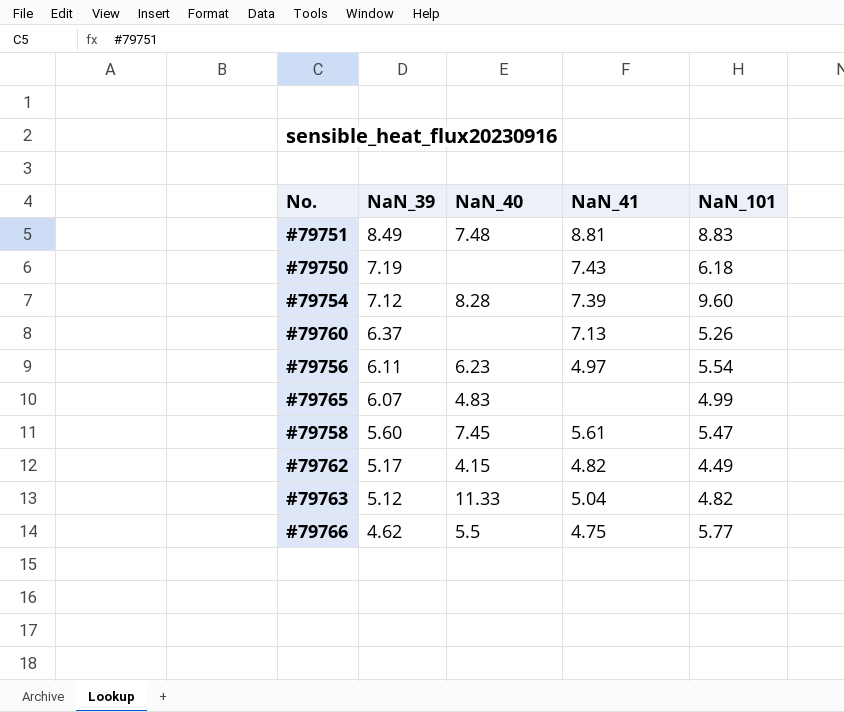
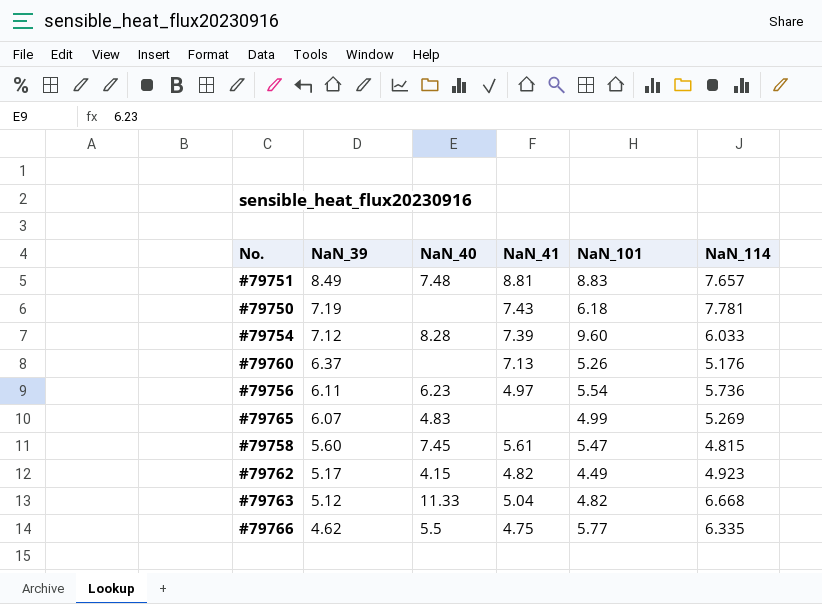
column NaN_114 | position: none -> 6

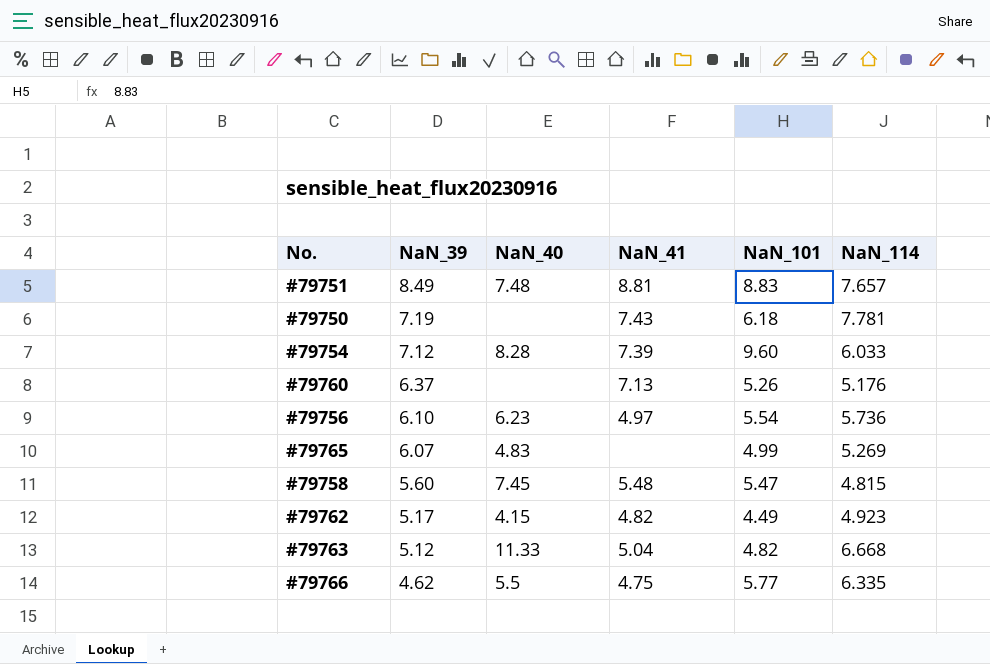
#79756 | NaN_39: 6.11 -> 6.10
#79758 | NaN_41: 5.61 -> 5.48

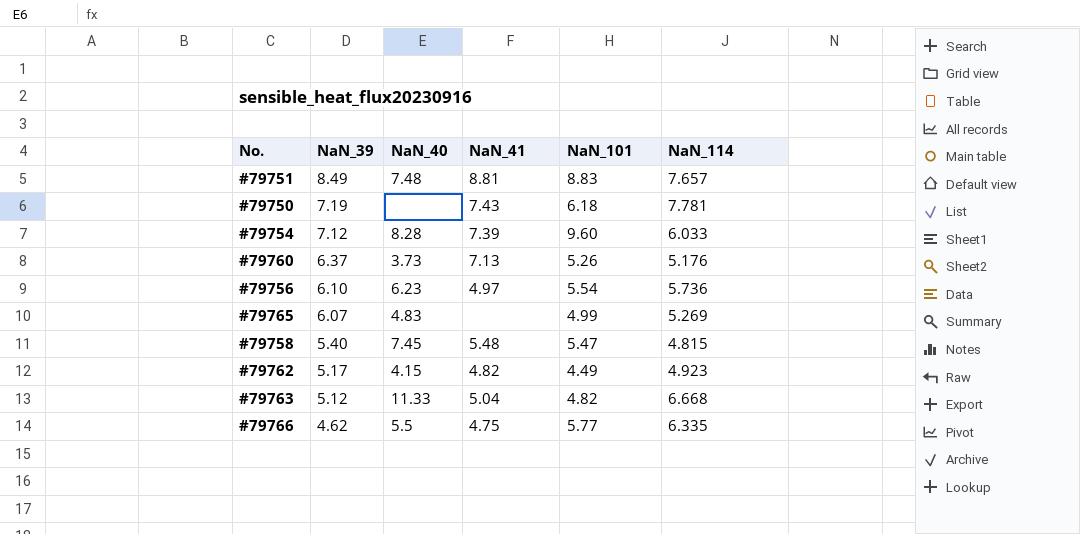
#79760 | NaN_40: none -> 3.73
#79758 | NaN_39: 5.60 -> 5.40

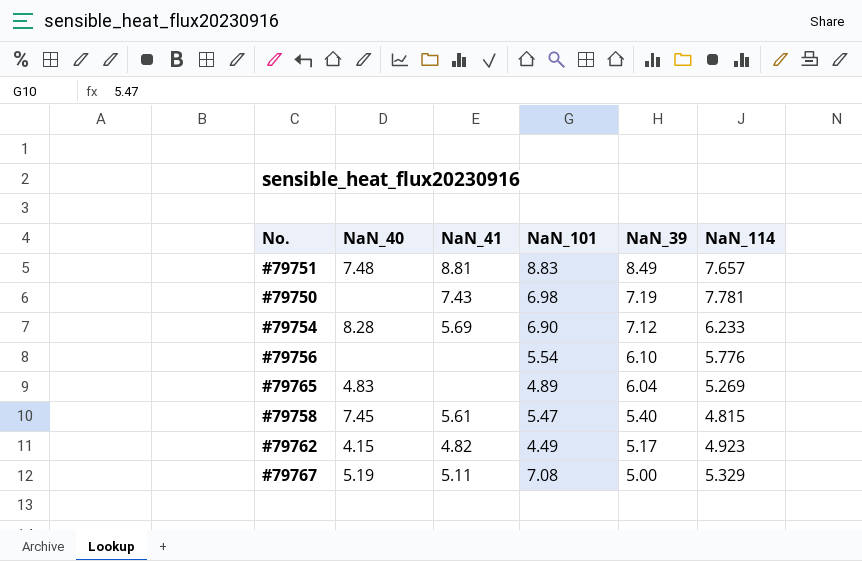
column NaN_39 | position: 2 -> 5
row #79760: 6.37 | 3.73 | 7.13 | 5.26 | 5.176 -> none
row #79763: 5.12 | 11.33 | 5.04 | 4.82 | 6.668 -> none
row #79766: 4.62 | 5.5 | 4.75 | 5.77 | 6.335 -> none
#79750 | NaN_101: 6.18 -> 6.98
#79754 | NaN_41: 7.39 -> 5.69
#79754 | NaN_101: 9.60 -> 6.90
#79754 | NaN_114: 6.033 -> 6.233
#79756 | NaN_40: 6.23 -> none
#79756 | NaN_41: 4.97 -> none
#79756 | NaN_114: 5.736 -> 5.776
#79765 | NaN_101: 4.99 -> 4.89
#79765 | NaN_39: 6.07 -> 6.04
#79758 | NaN_41: 5.48 -> 5.61
row #79767: none -> 5.19 | 5.11 | 7.08 | 5.00 | 5.329

